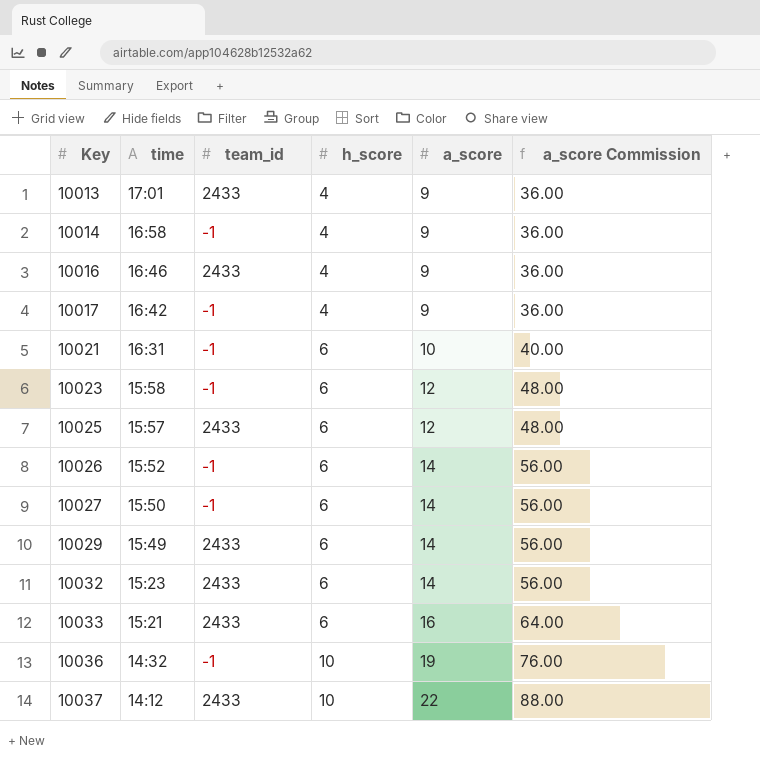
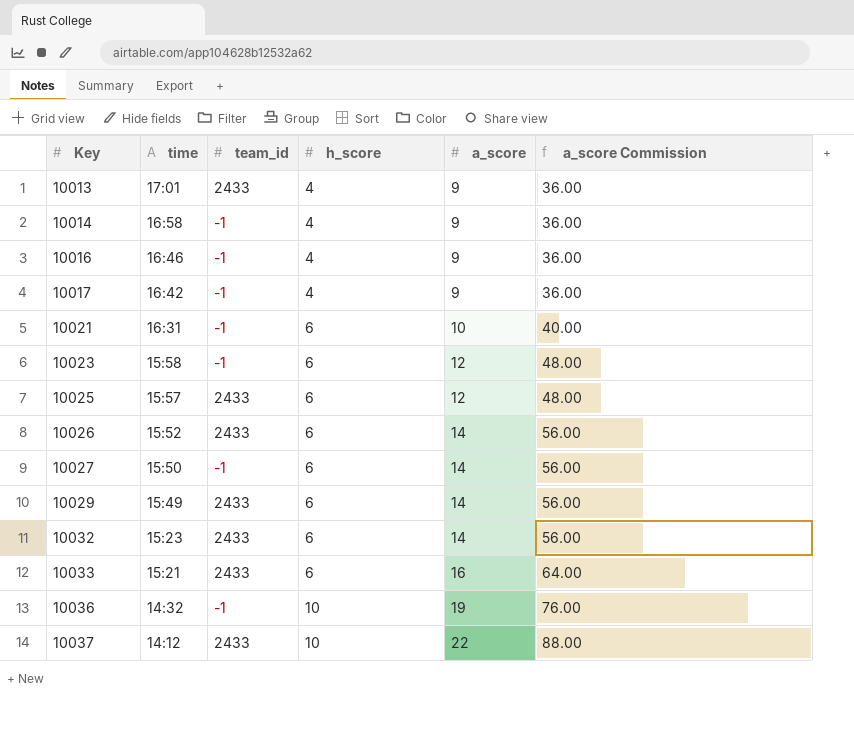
10016 | team_id: 2433 -> -1
10026 | team_id: -1 -> 2433

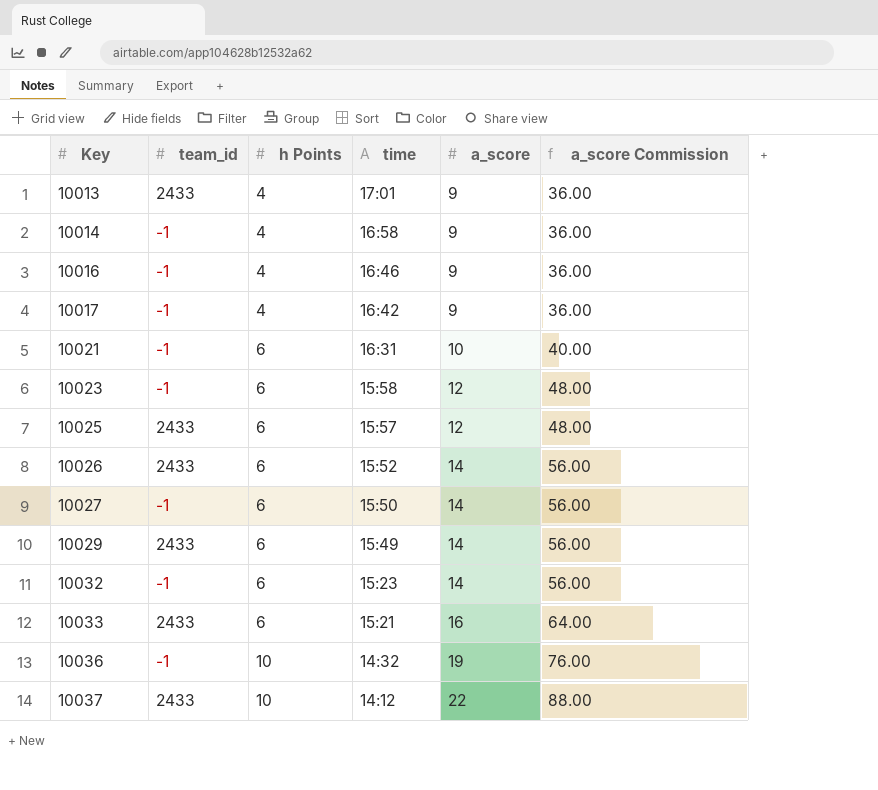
column name: h_score -> h Points
column time | position: 2 -> 4
10032 | team_id: 2433 -> -1

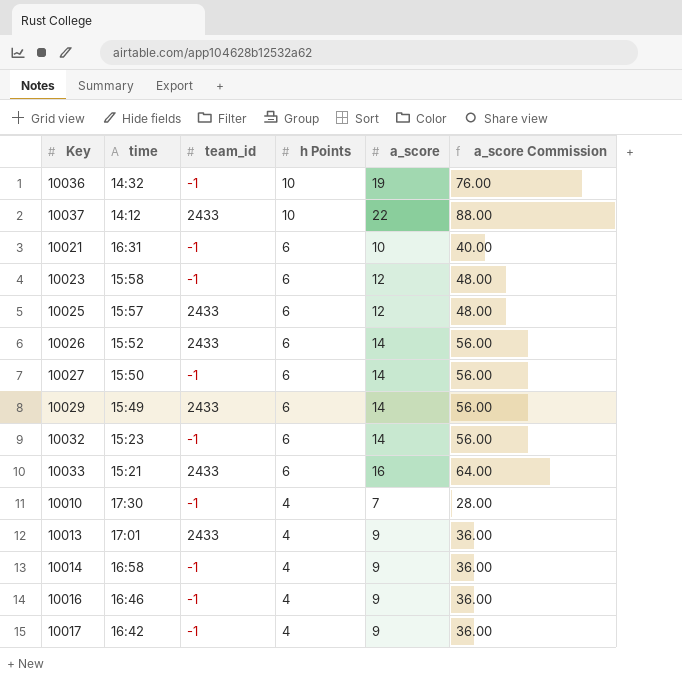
row order: Key ascending -> h Points descending
column time | position: 4 -> 2
row 10010: none -> 17:30 | -1 | 4 | 7 | 28.00

